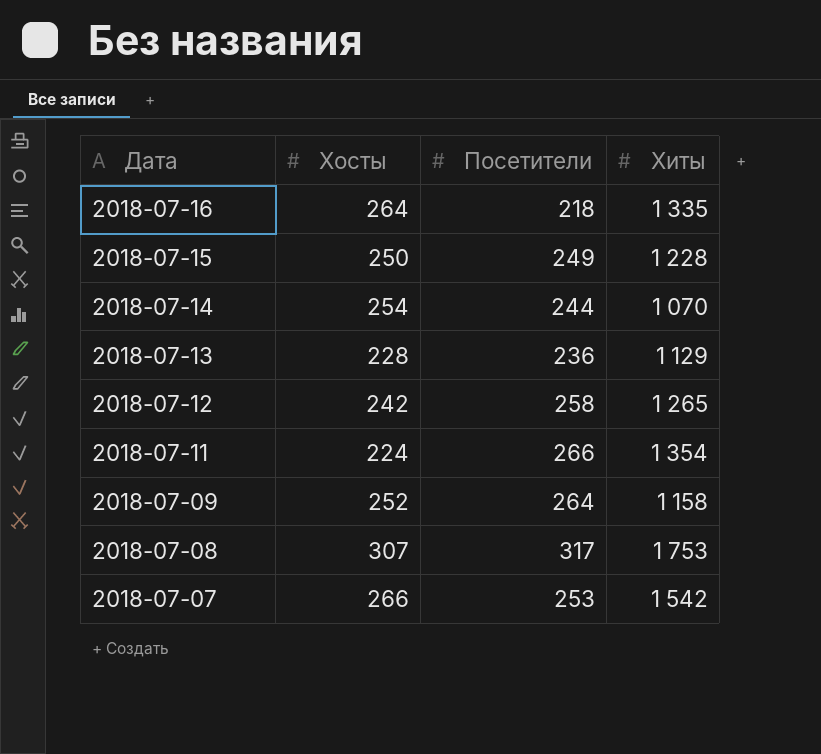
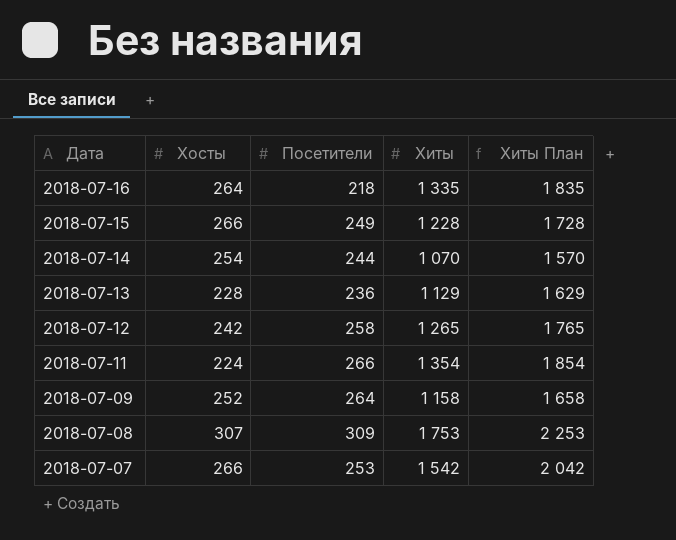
column Хиты План | formula: none -> [Хиты] + 500
2018-07-15 | Хосты: 250 -> 266
2018-07-08 | Посетители: 317 -> 309

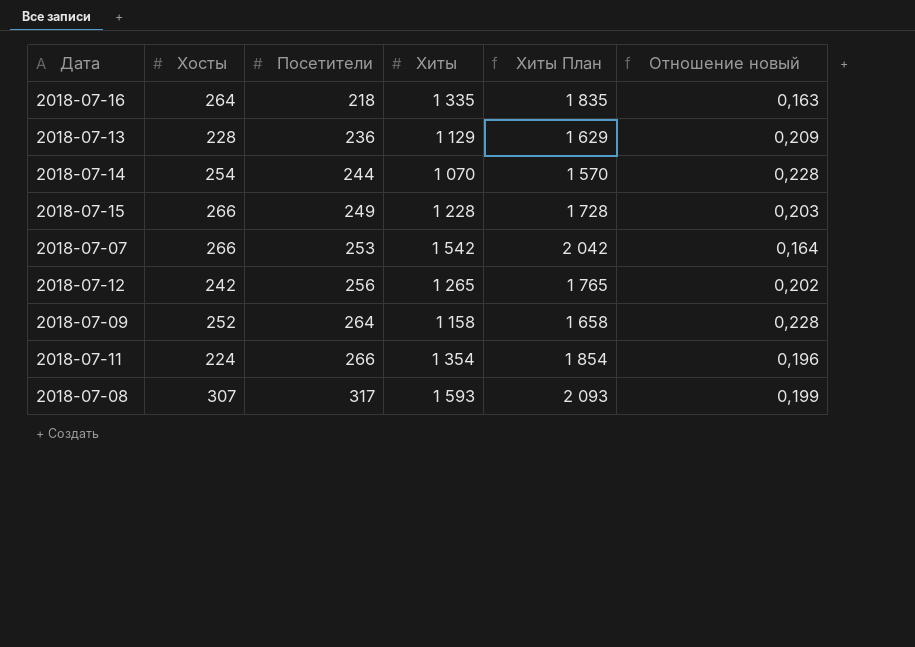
row order: Дата descending -> Посетители ascending
column Отношение новый | formula: none -> [Посетители] / [Хиты]
2018-07-12 | Посетители: 258 -> 256
2018-07-08 | Посетители: 309 -> 317
2018-07-08 | Хиты: 1 753 -> 1 593
2018-07-08 | Хиты План: 2 253 -> 2 093

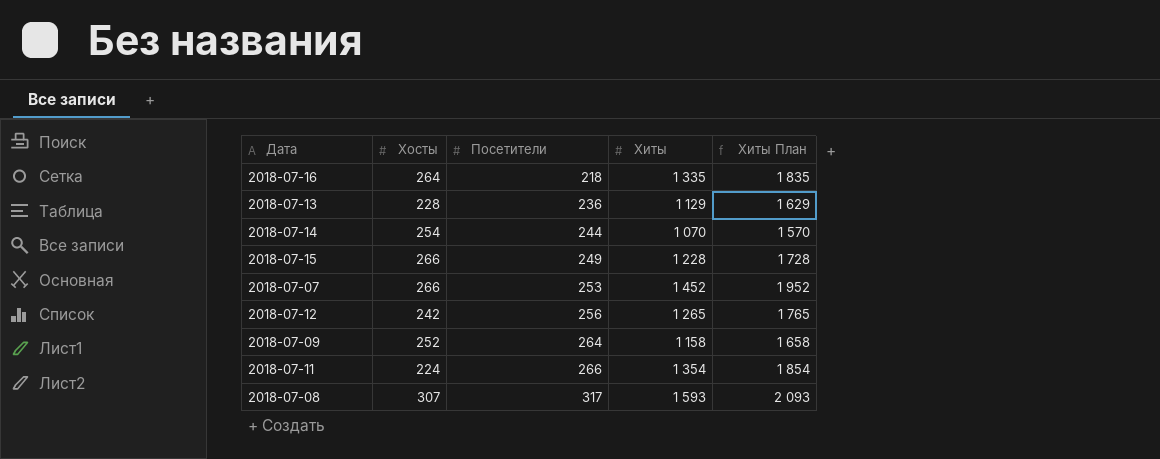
column Отношение новый | formula: [Посетители] / [Хиты] -> none
2018-07-07 | Хиты: 1 542 -> 1 452
2018-07-07 | Хиты План: 2 042 -> 1 952

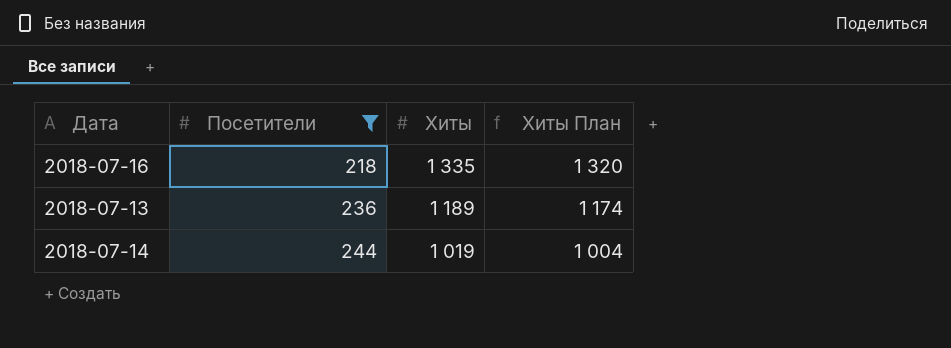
filter: none -> Посетители <= 244
column Хосты | position: 2 -> none
column Хиты План | formula: [Хиты] + 500 -> [Хиты] - 15
2018-07-13 | Хиты: 1 129 -> 1 189
2018-07-14 | Хиты: 1 070 -> 1 019

